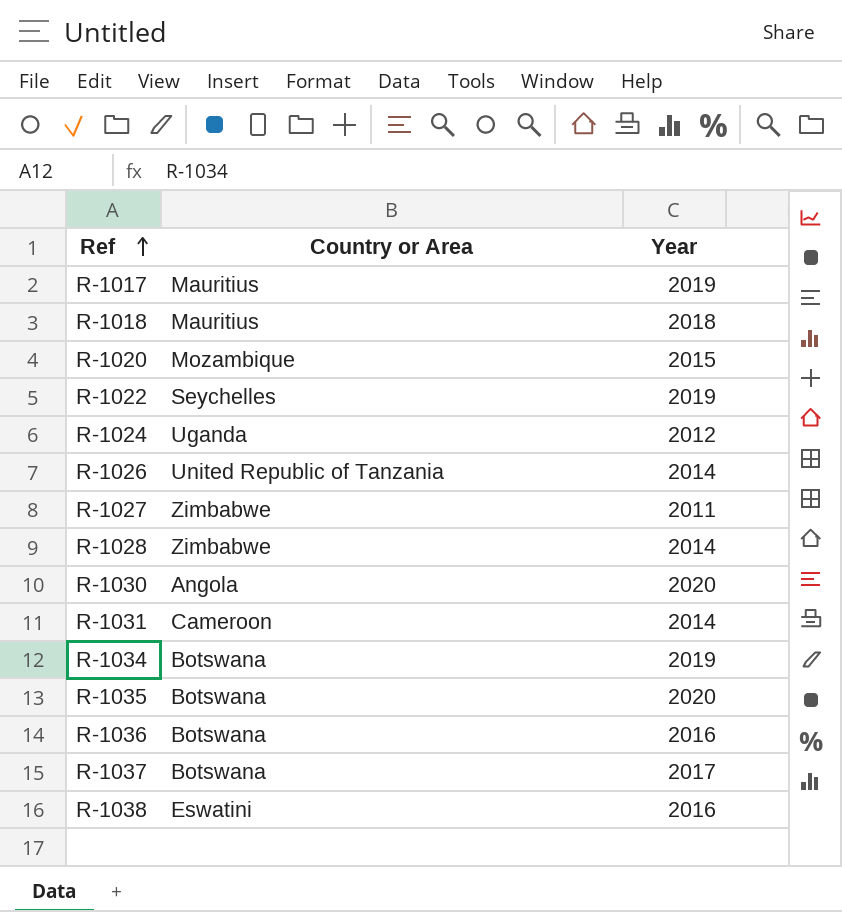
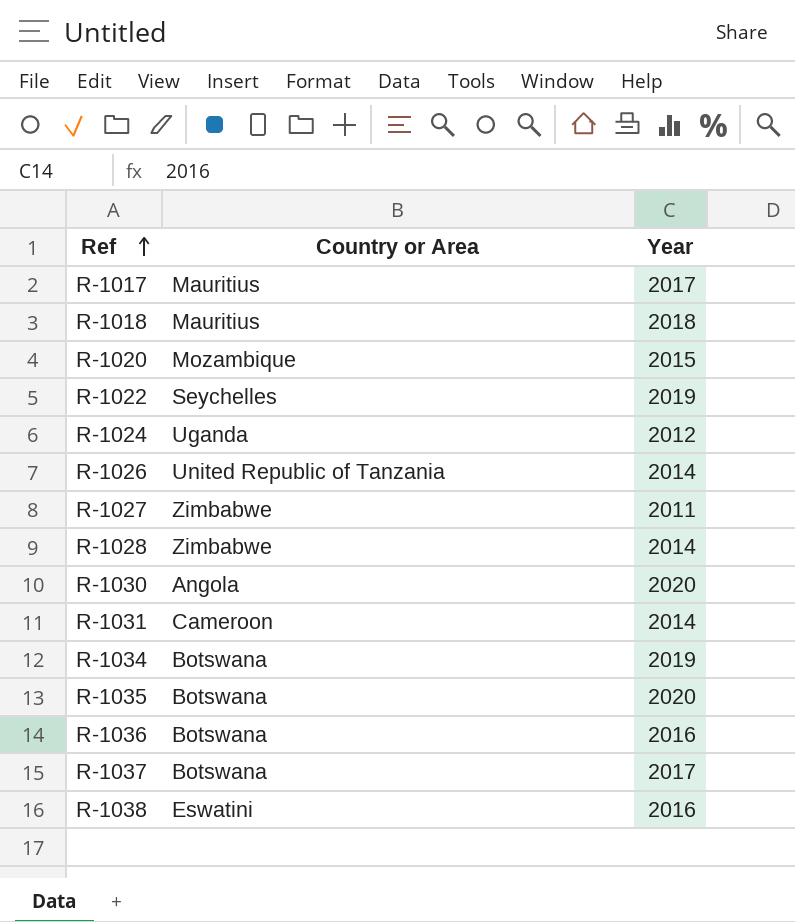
R-1017 | Year: 2019 -> 2017

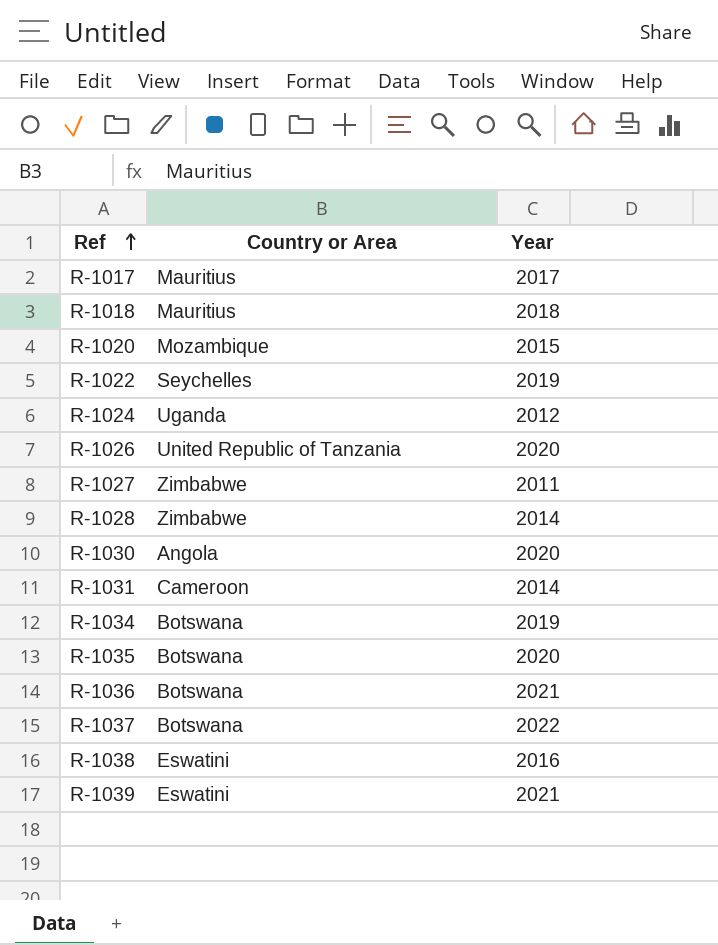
R-1026 | Year: 2014 -> 2020
R-1036 | Year: 2016 -> 2021
R-1037 | Year: 2017 -> 2022
row R-1039: none -> Eswatini | 2021

